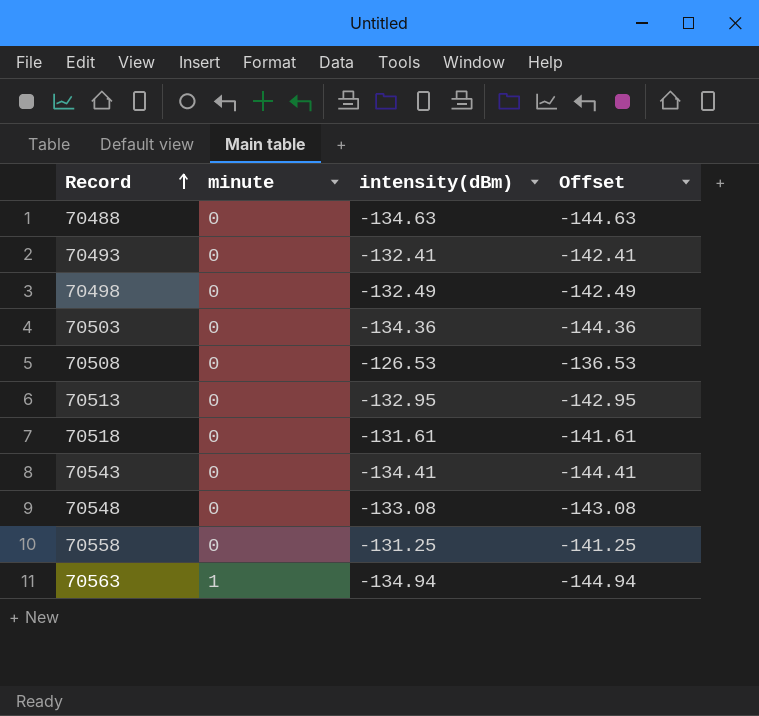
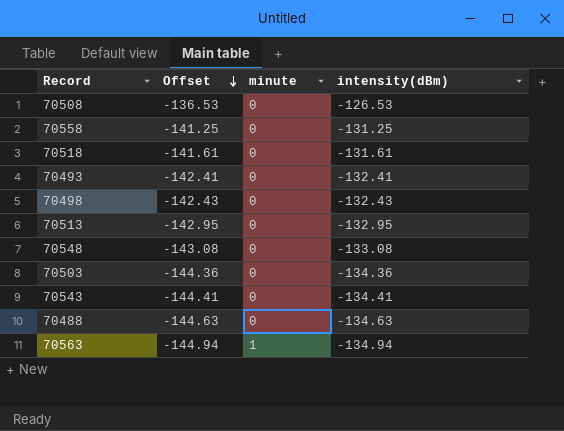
row order: Record ascending -> Offset descending
column Offset | position: 4 -> 2
70498 | Offset: -142.49 -> -142.43
70498 | intensity(dBm): -132.49 -> -132.43

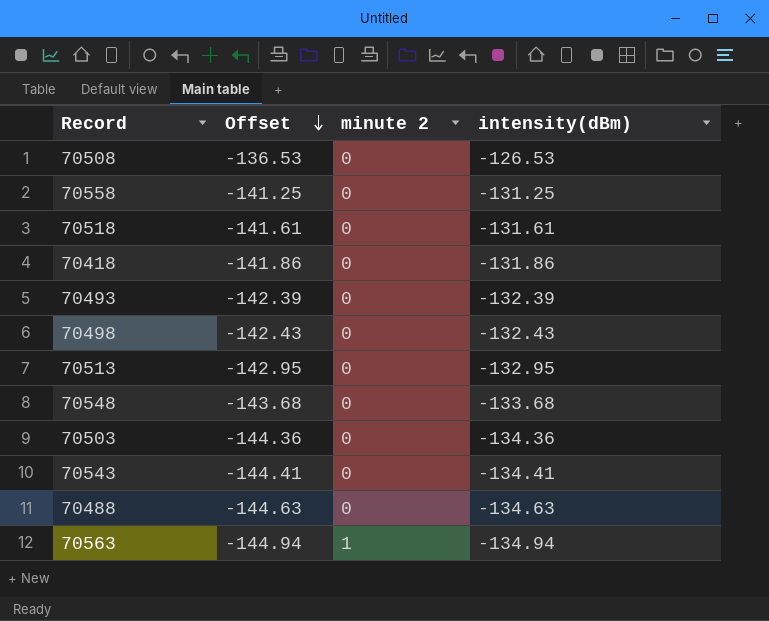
column name: minute -> minute 2
row 70418: none -> -141.86 | 0 | -131.86
70493 | Offset: -142.41 -> -142.39
70493 | intensity(dBm): -132.41 -> -132.39
70548 | Offset: -143.08 -> -143.68
70548 | intensity(dBm): -133.08 -> -133.68

